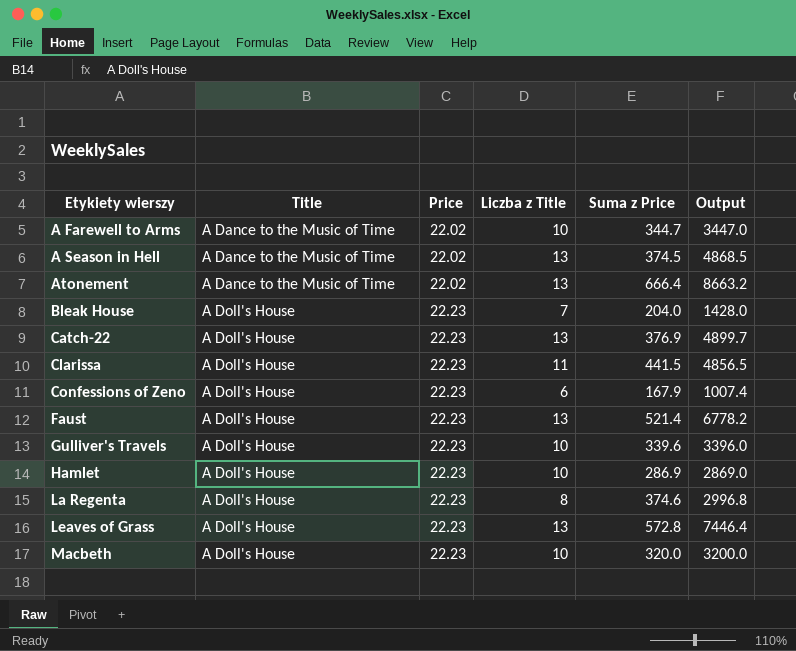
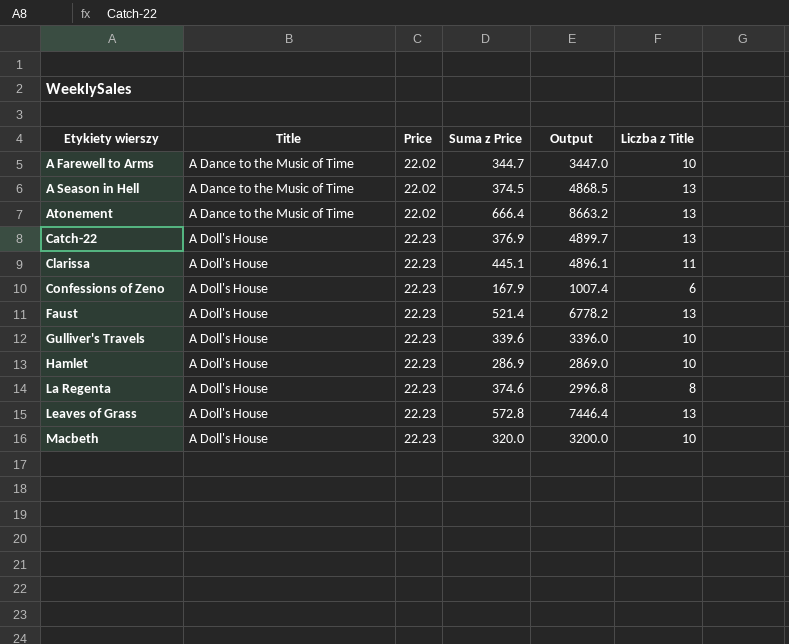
column Liczba z Title | position: 4 -> 6
row Bleak House: A Doll's House | 22.23 | 7 | 204.0 | 1428.0 -> none
Clarissa | Suma z Price: 441.5 -> 445.1
Clarissa | Output: 4856.5 -> 4896.1

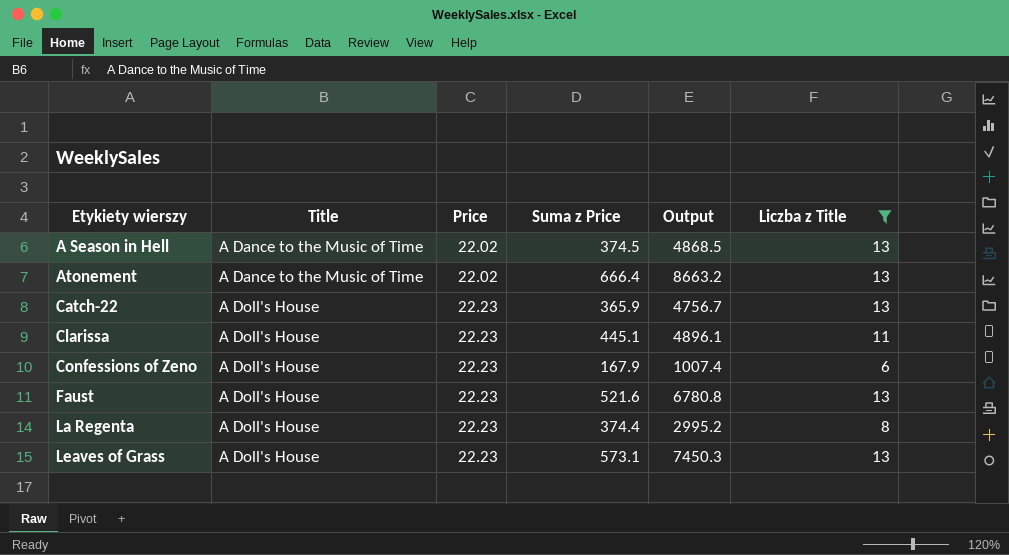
filter: none -> Liczba z Title != 10
Catch-22 | Suma z Price: 376.9 -> 365.9
Catch-22 | Output: 4899.7 -> 4756.7
Faust | Suma z Price: 521.4 -> 521.6
Faust | Output: 6778.2 -> 6780.8
La Regenta | Suma z Price: 374.6 -> 374.4
La Regenta | Output: 2996.8 -> 2995.2
Leaves of Grass | Suma z Price: 572.8 -> 573.1
Leaves of Grass | Output: 7446.4 -> 7450.3

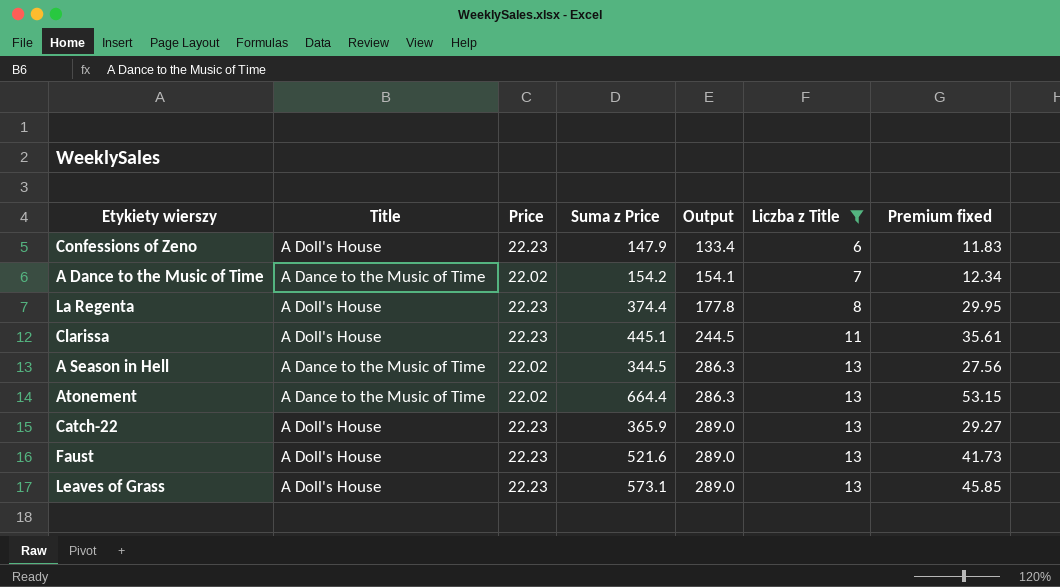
row order: Etykiety wierszy ascending -> Output ascending
column Output | formula: [Suma z Price] * [Liczba z Title] -> [Price] * [Liczba z Title]
column Premium fixed | formula: none -> [Suma z Price] * 0.08
Confessions of Zeno | Suma z Price: 167.9 -> 147.9
row A Dance to the Music of Time: none -> A Dance to the Music of Time | 22.02 | 154.2 | 154.1 | 7 | 12.34
A Season in Hell | Suma z Price: 374.5 -> 344.5
Atonement | Suma z Price: 666.4 -> 664.4

